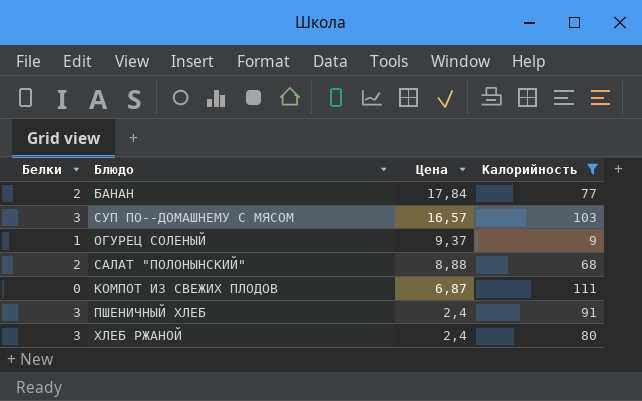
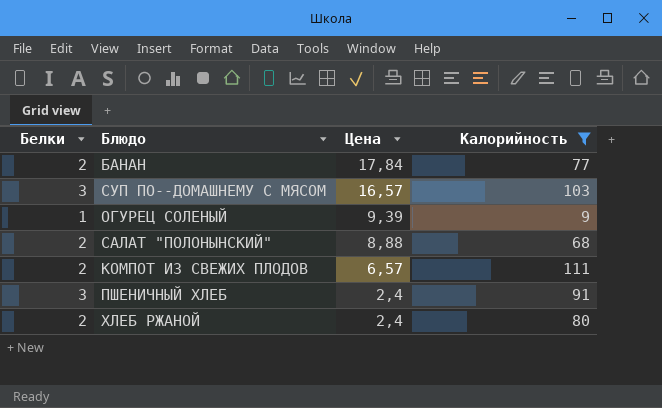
ОГУРЕЦ СОЛЕНЫЙ | Цена: 9,37 -> 9,39
КОМПОТ ИЗ СВЕЖИХ ПЛОДОВ | Белки: 0 -> 2
КОМПОТ ИЗ СВЕЖИХ ПЛОДОВ | Цена: 6,87 -> 6,57
ХЛЕБ РЖАНОЙ | Белки: 3 -> 2

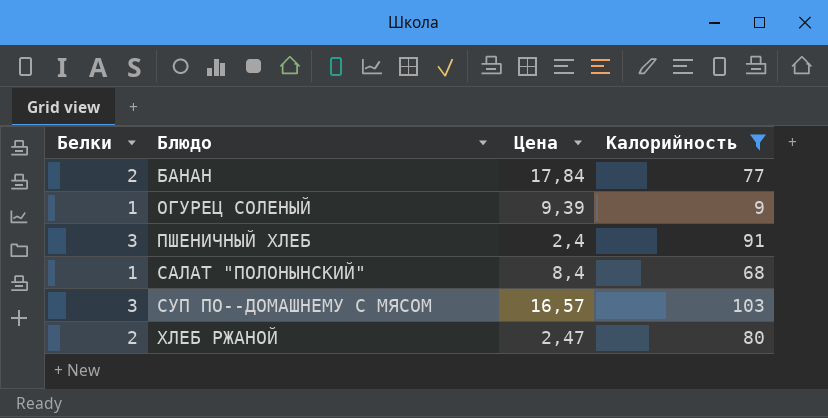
row order: Цена descending -> Блюдо ascending
row КОМПОТ ИЗ СВЕЖИХ ПЛОДОВ: 2 | 6,57 | 111 -> none
САЛАТ "ПОЛОНЫНСКИЙ" | Белки: 2 -> 1
САЛАТ "ПОЛОНЫНСКИЙ" | Цена: 8,88 -> 8,4
ХЛЕБ РЖАНОЙ | Цена: 2,4 -> 2,47

